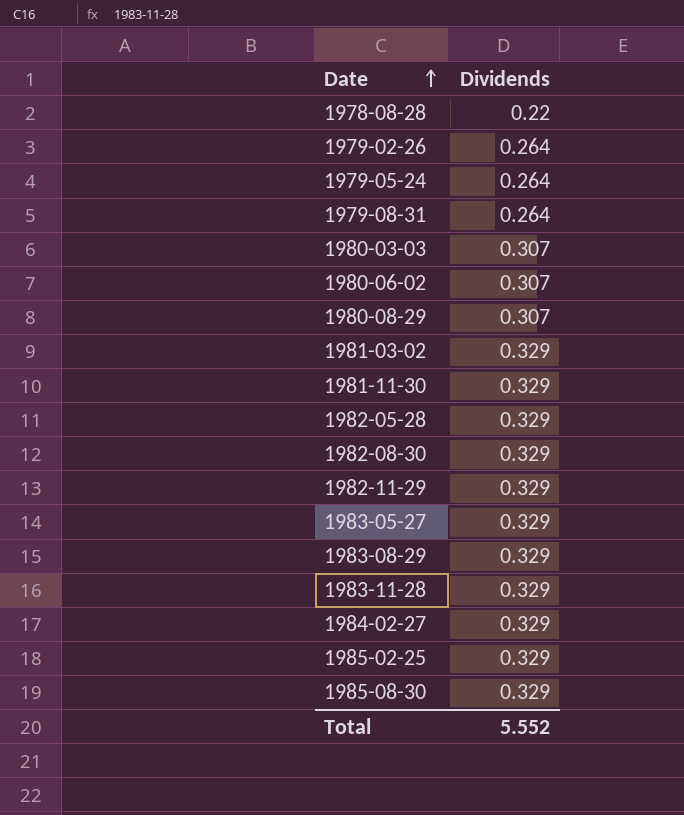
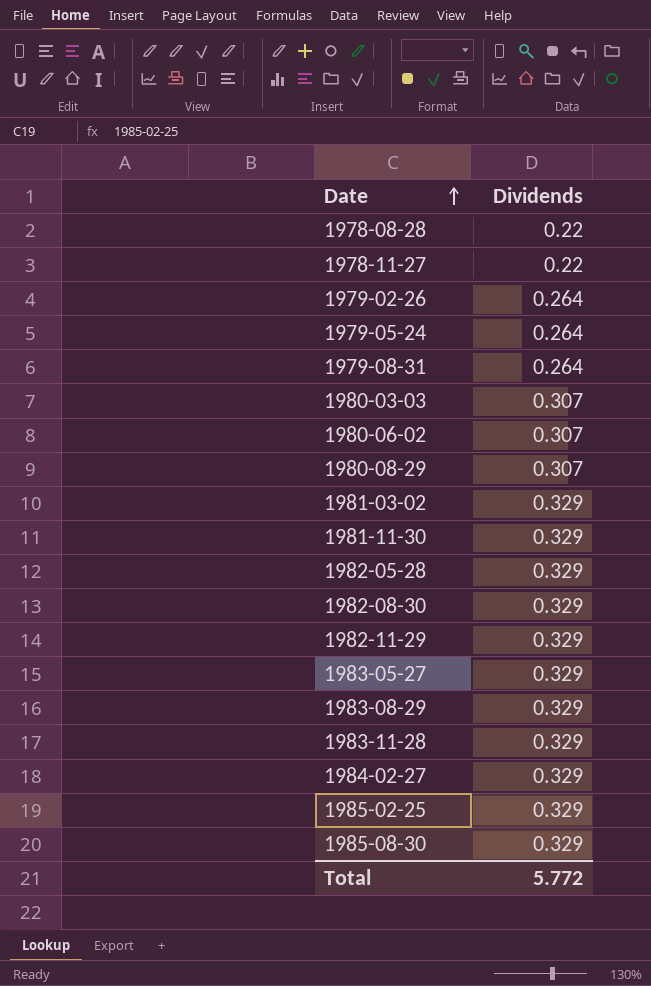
row 1978-11-27: none -> 0.22
Total | Dividends: 5.552 -> 5.772

